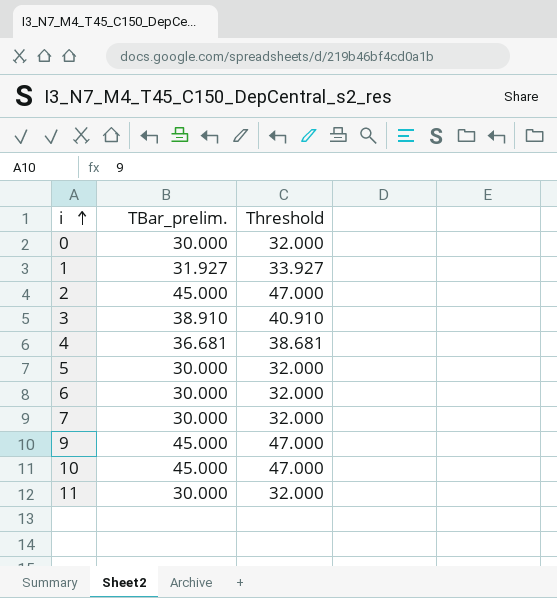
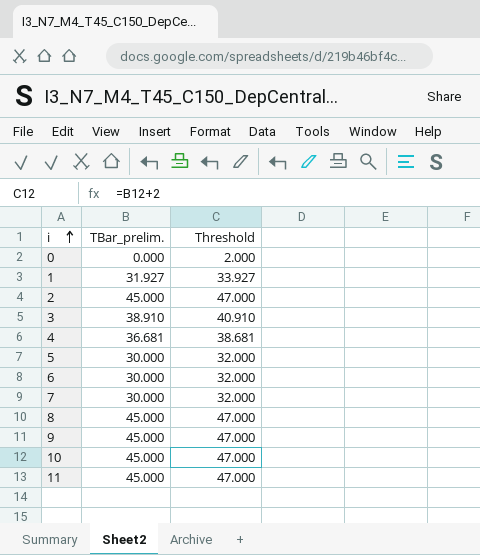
0 | TBar_prelim.: 30.000 -> 0.000
0 | Threshold: 32.000 -> 2.000
row 8: none -> 45.000 | 47.000
11 | TBar_prelim.: 30.000 -> 45.000
11 | Threshold: 32.000 -> 47.000

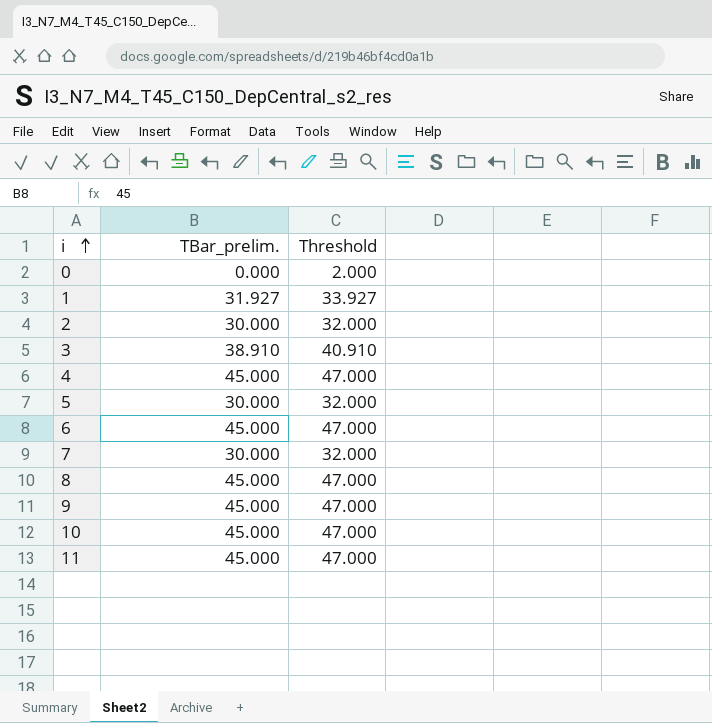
2 | TBar_prelim.: 45.000 -> 30.000
2 | Threshold: 47.000 -> 32.000
4 | TBar_prelim.: 36.681 -> 45.000
4 | Threshold: 38.681 -> 47.000
6 | TBar_prelim.: 30.000 -> 45.000
6 | Threshold: 32.000 -> 47.000

